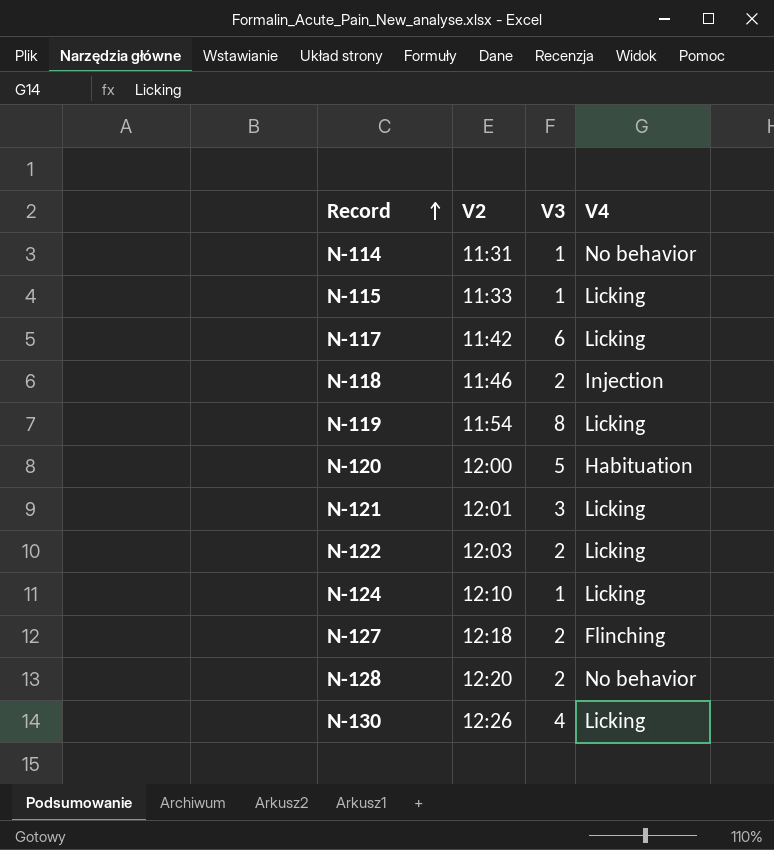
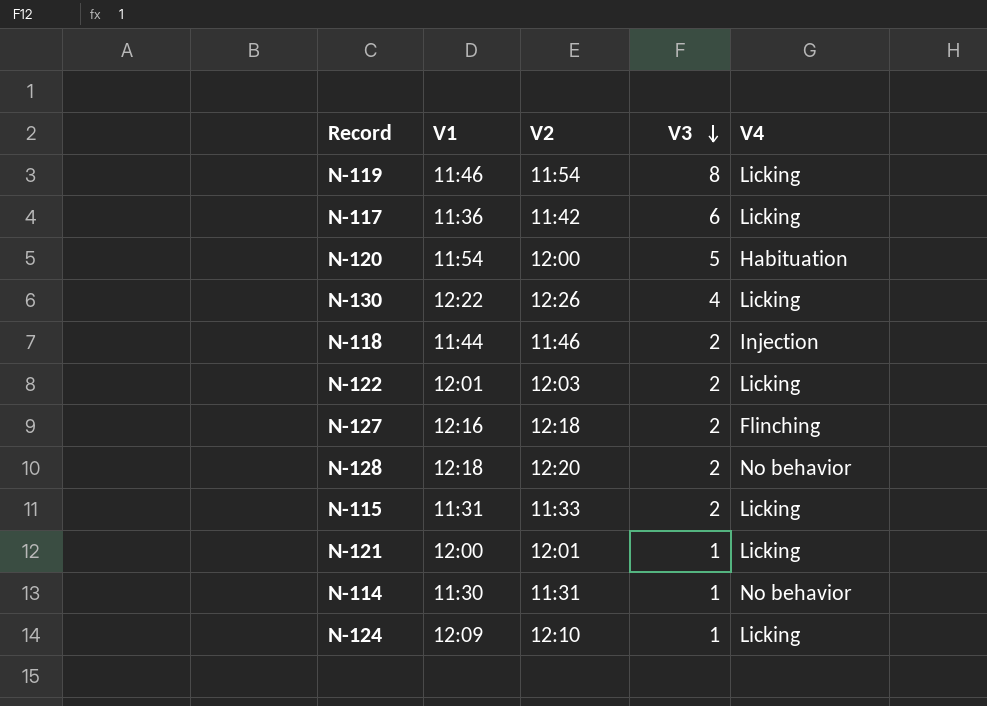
row order: Record ascending -> V3 descending
column V1 | position: none -> 2
N-115 | V3: 1 -> 2
N-121 | V3: 3 -> 1

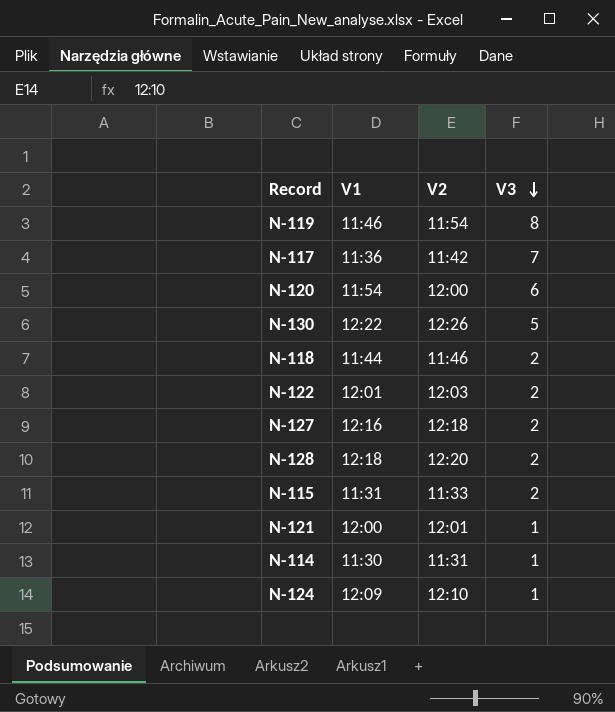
column V4 | position: 5 -> none
N-117 | V3: 6 -> 7
N-120 | V3: 5 -> 6
N-130 | V3: 4 -> 5

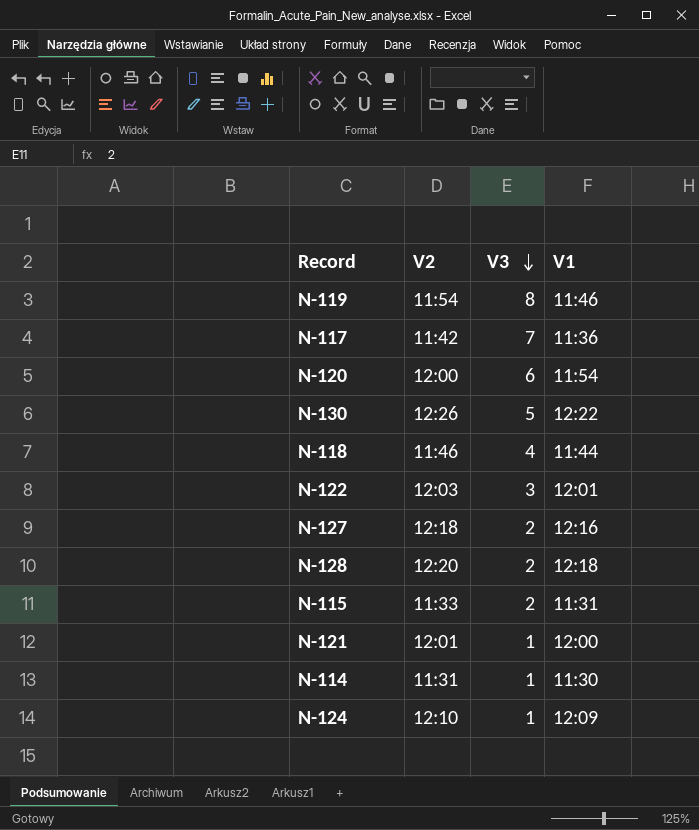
column V1 | position: 2 -> 4
N-118 | V3: 2 -> 4
N-122 | V3: 2 -> 3

